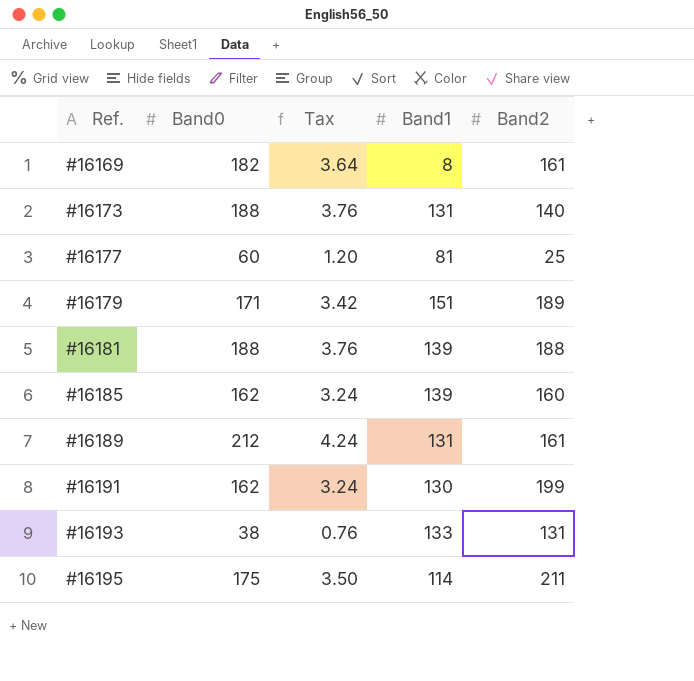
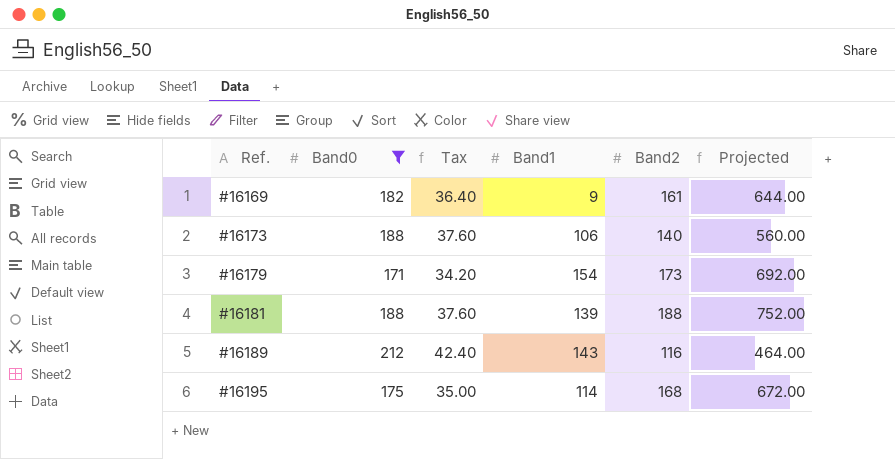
filter: none -> Band0 >= 171
column Tax | formula: [Band0] * 0.02 -> [Band0] * 0.2
column Projected | formula: none -> [Band2] * 4
#16169 | Band1: 8 -> 9
#16173 | Band1: 131 -> 106
#16179 | Band1: 151 -> 154
#16179 | Band2: 189 -> 173
#16189 | Band1: 131 -> 143
#16189 | Band2: 161 -> 116
#16195 | Band2: 211 -> 168

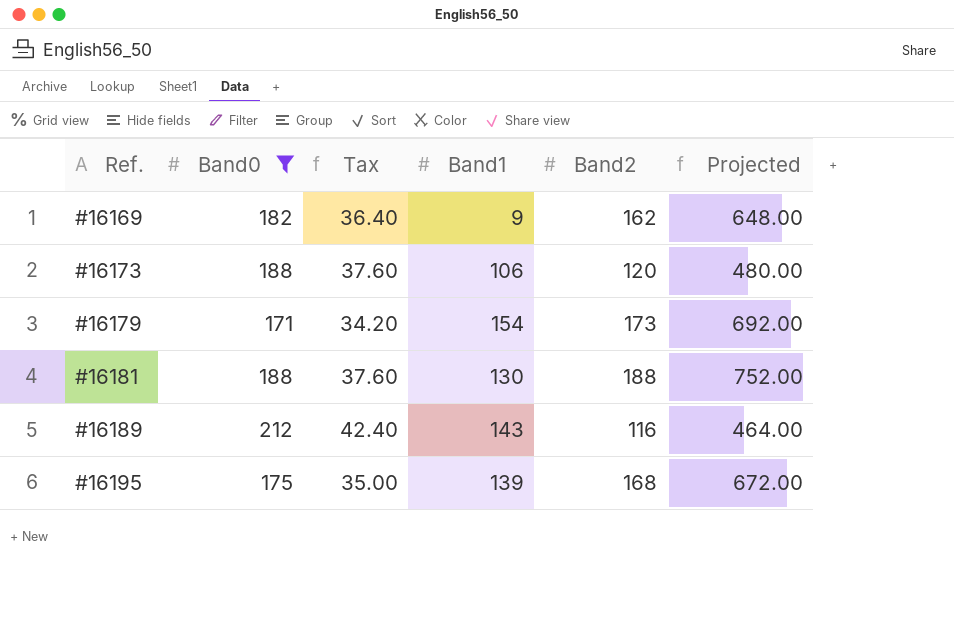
#16169 | Band2: 161 -> 162
#16169 | Projected: 644.00 -> 648.00
#16173 | Band2: 140 -> 120
#16173 | Projected: 560.00 -> 480.00
#16181 | Band1: 139 -> 130
#16195 | Band1: 114 -> 139

